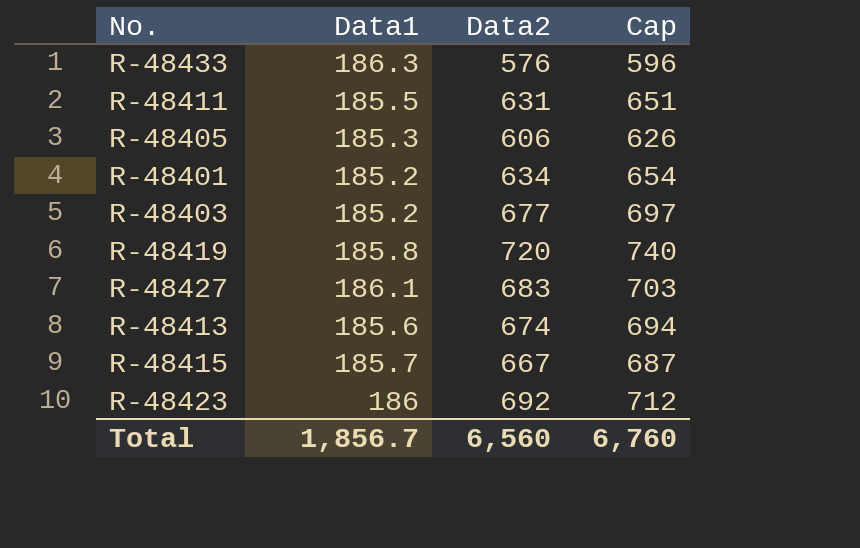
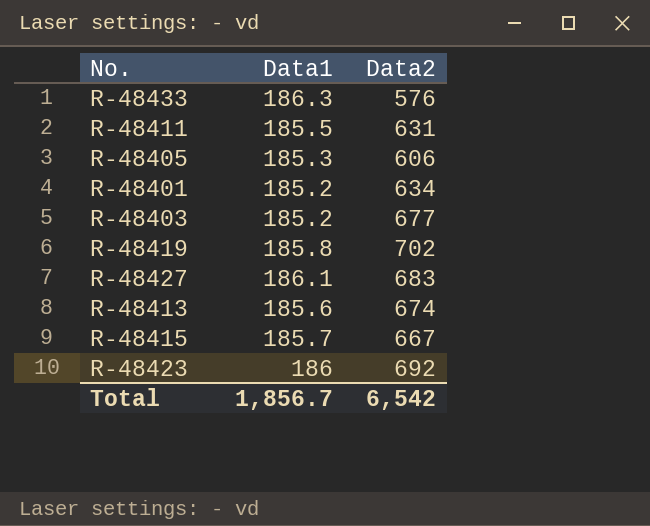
column Cap | formula: [Data2] + 20 -> none
R-48419 | Data2: 720 -> 702
Total | Data2: 6,560 -> 6,542

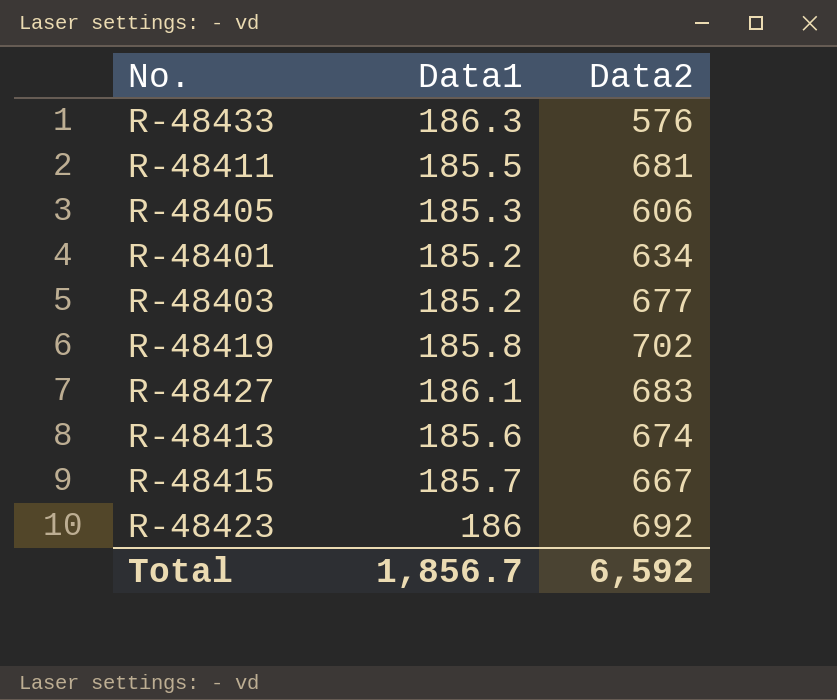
R-48411 | Data2: 631 -> 681
Total | Data2: 6,542 -> 6,592

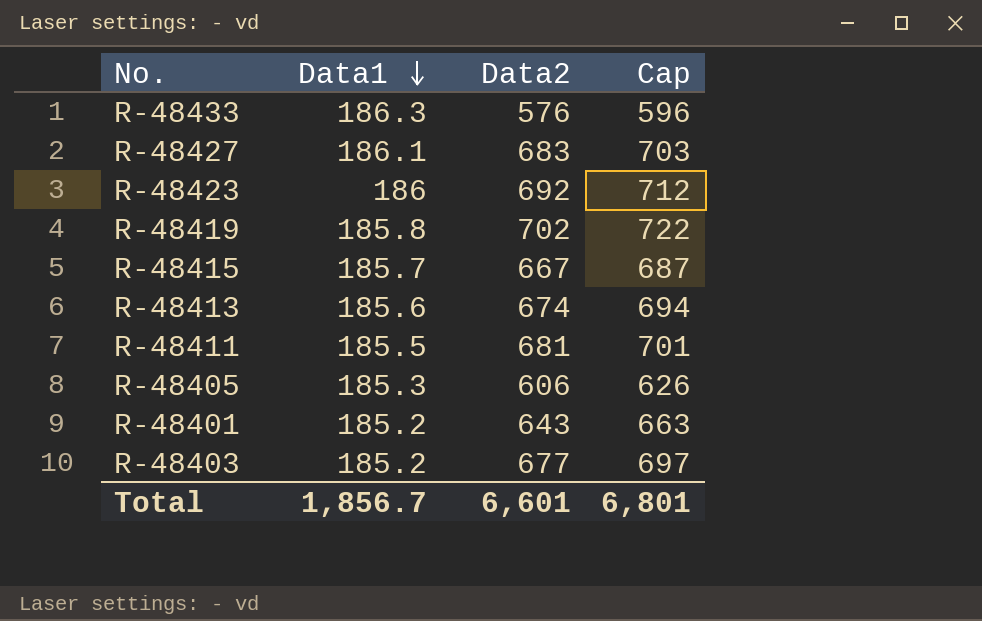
row order: none -> Data1 descending
column Cap | formula: none -> [Data2] + 20
R-48401 | Data2: 634 -> 643
Total | Data2: 6,592 -> 6,601

